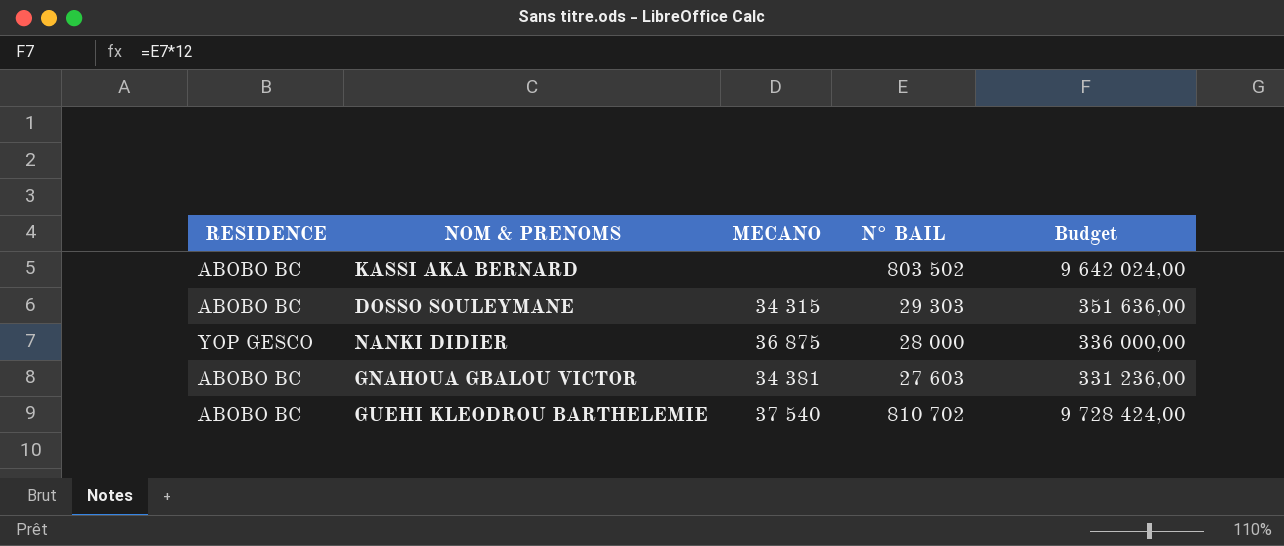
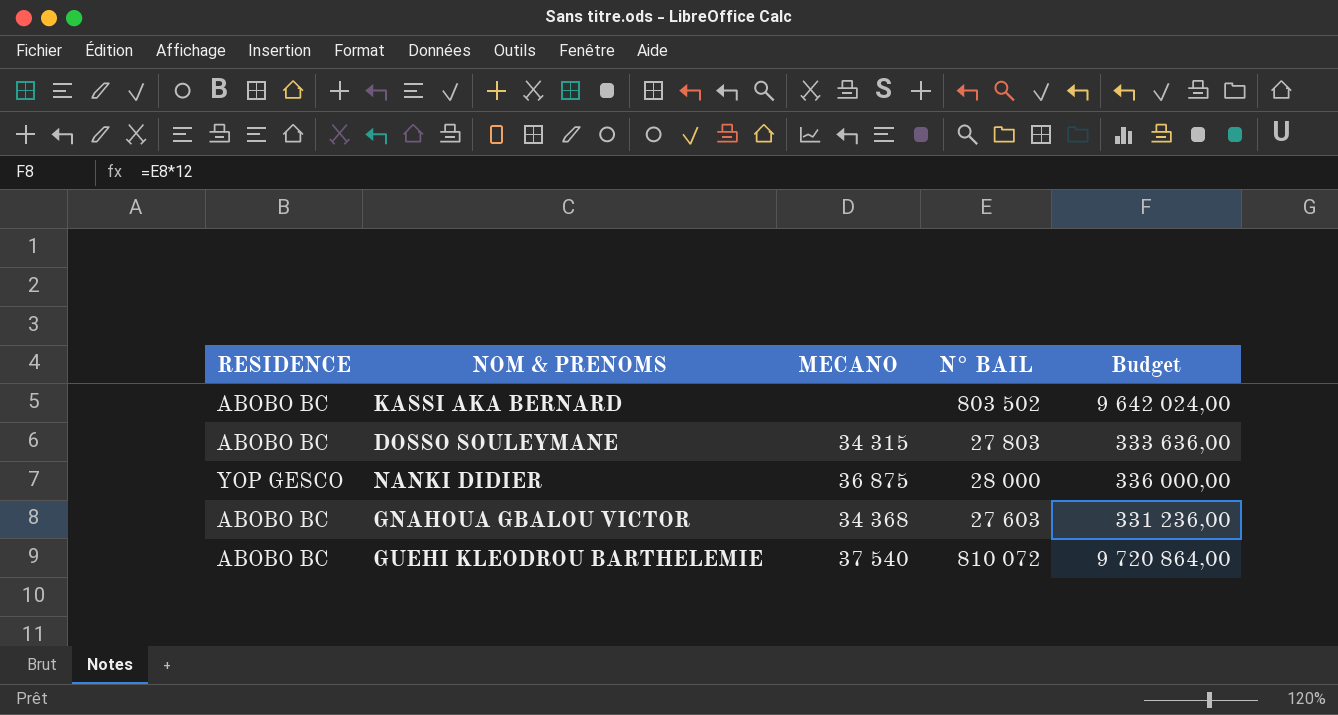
DOSSO SOULEYMANE | N° BAIL: 29 303 -> 27 803
DOSSO SOULEYMANE | Budget: 351 636,00 -> 333 636,00
GNAHOUA GBALOU VICTOR | MECANO: 34 381 -> 34 368
GUEHI KLEODROU BARTHELEMIE | N° BAIL: 810 702 -> 810 072
GUEHI KLEODROU BARTHELEMIE | Budget: 9 728 424,00 -> 9 720 864,00

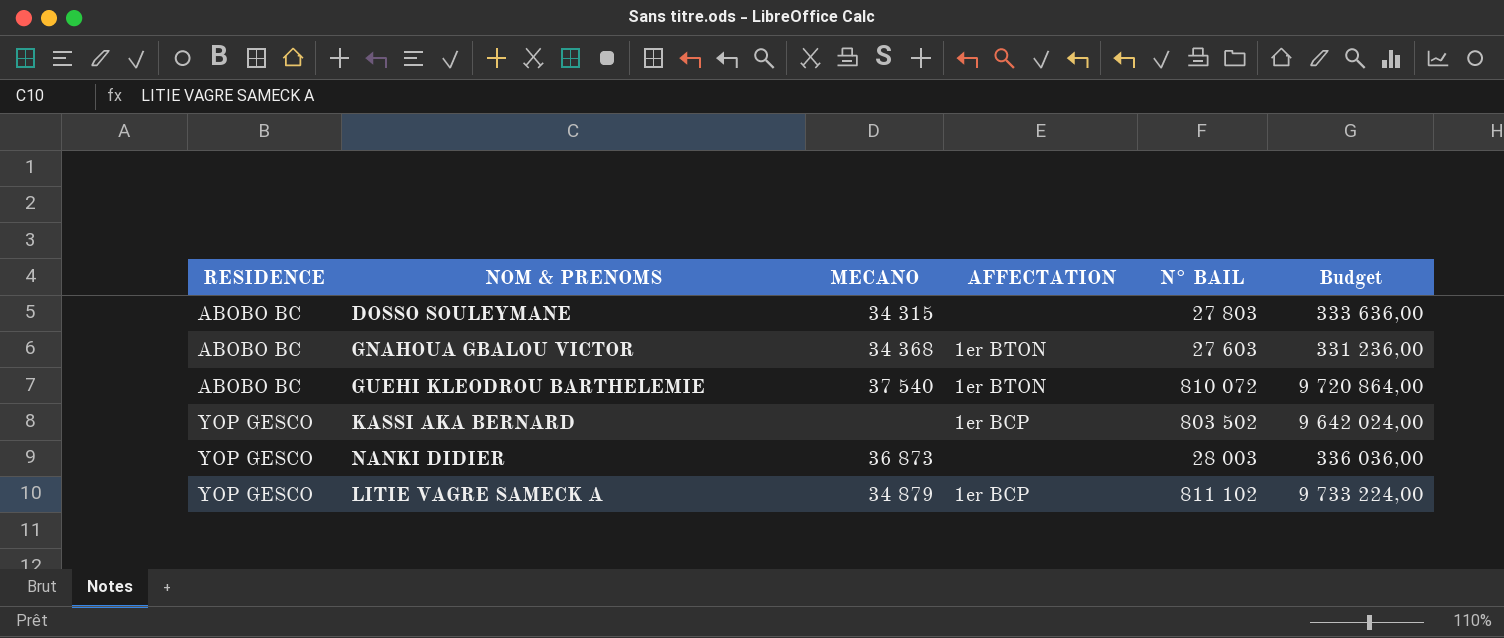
row order: none -> RESIDENCE ascending
column AFFECTATION | position: none -> 4
KASSI AKA BERNARD | RESIDENCE: ABOBO BC -> YOP GESCO
NANKI DIDIER | MECANO: 36 875 -> 36 873
NANKI DIDIER | N° BAIL: 28 000 -> 28 003
NANKI DIDIER | Budget: 336 000,00 -> 336 036,00
row LITIE VAGRE SAMECK A: none -> YOP GESCO | 34 879 | 1er BCP | 811 102 | 9 733 224,00

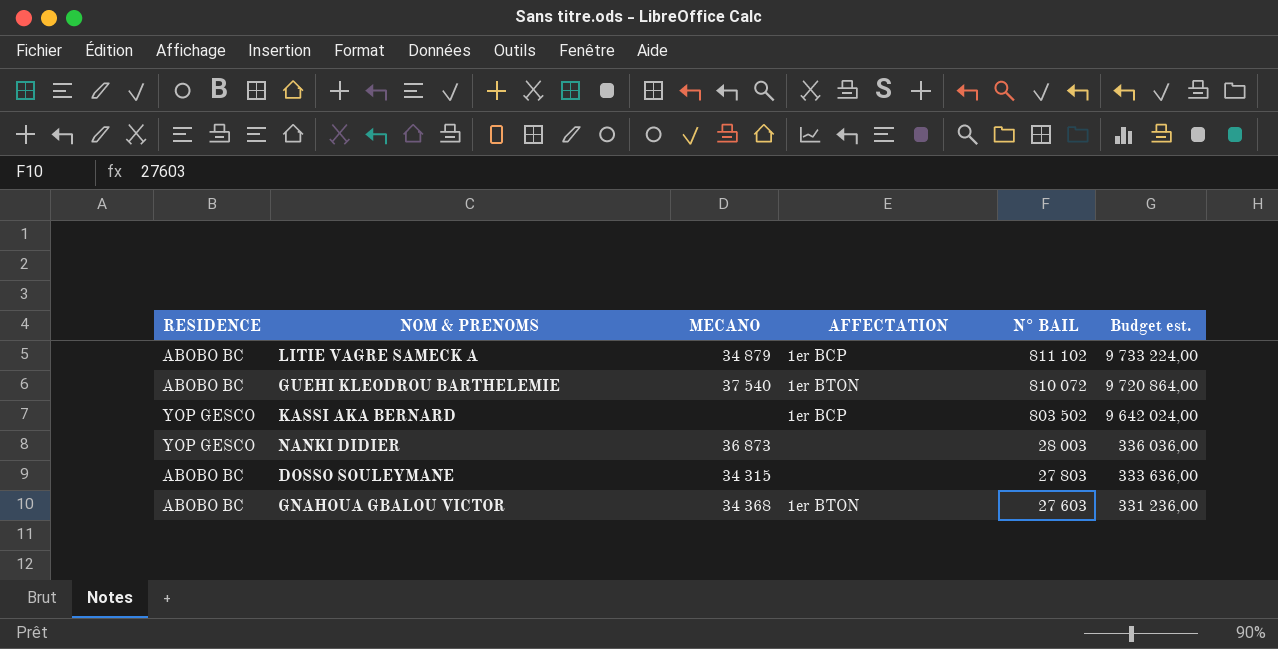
row order: RESIDENCE ascending -> N° BAIL descending
column name: Budget -> Budget est.
LITIE VAGRE SAMECK A | RESIDENCE: YOP GESCO -> ABOBO BC

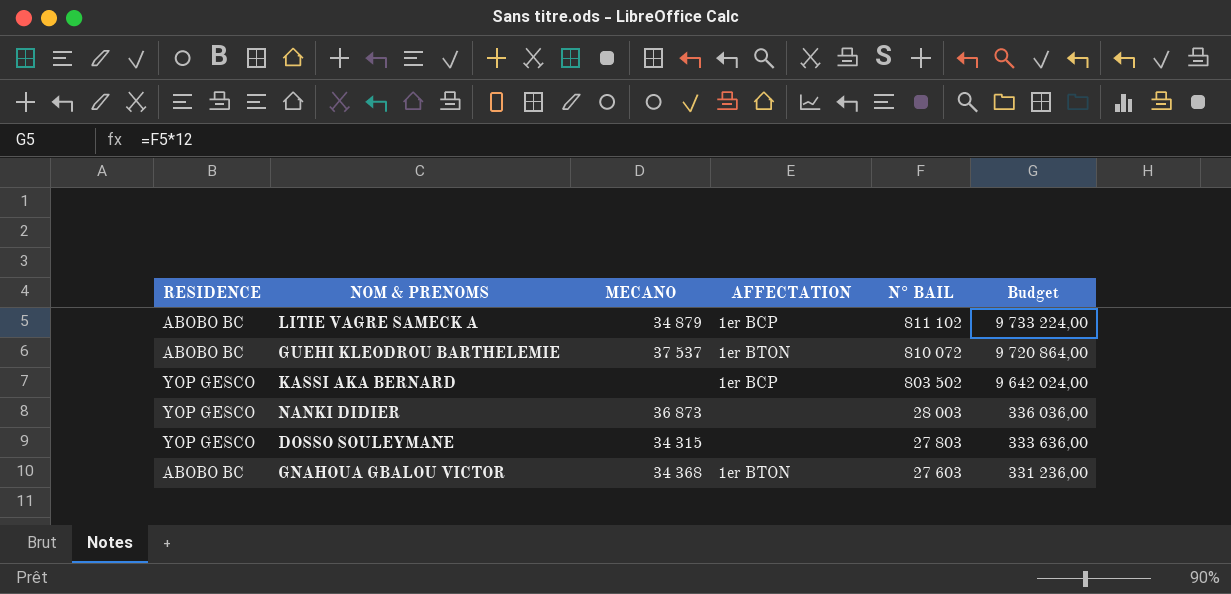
column name: Budget est. -> Budget
GUEHI KLEODROU BARTHELEMIE | MECANO: 37 540 -> 37 537
DOSSO SOULEYMANE | RESIDENCE: ABOBO BC -> YOP GESCO

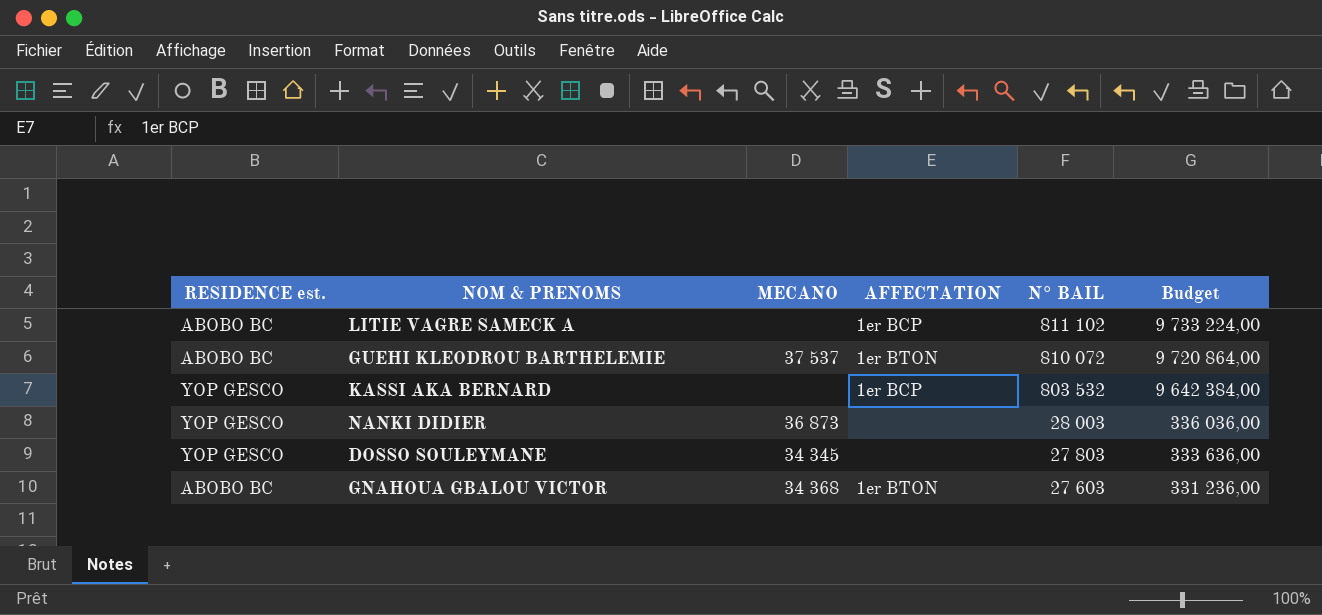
column name: RESIDENCE -> RESIDENCE est.
LITIE VAGRE SAMECK A | MECANO: 34 879 -> none
KASSI AKA BERNARD | N° BAIL: 803 502 -> 803 532
KASSI AKA BERNARD | Budget: 9 642 024,00 -> 9 642 384,00
DOSSO SOULEYMANE | MECANO: 34 315 -> 34 345

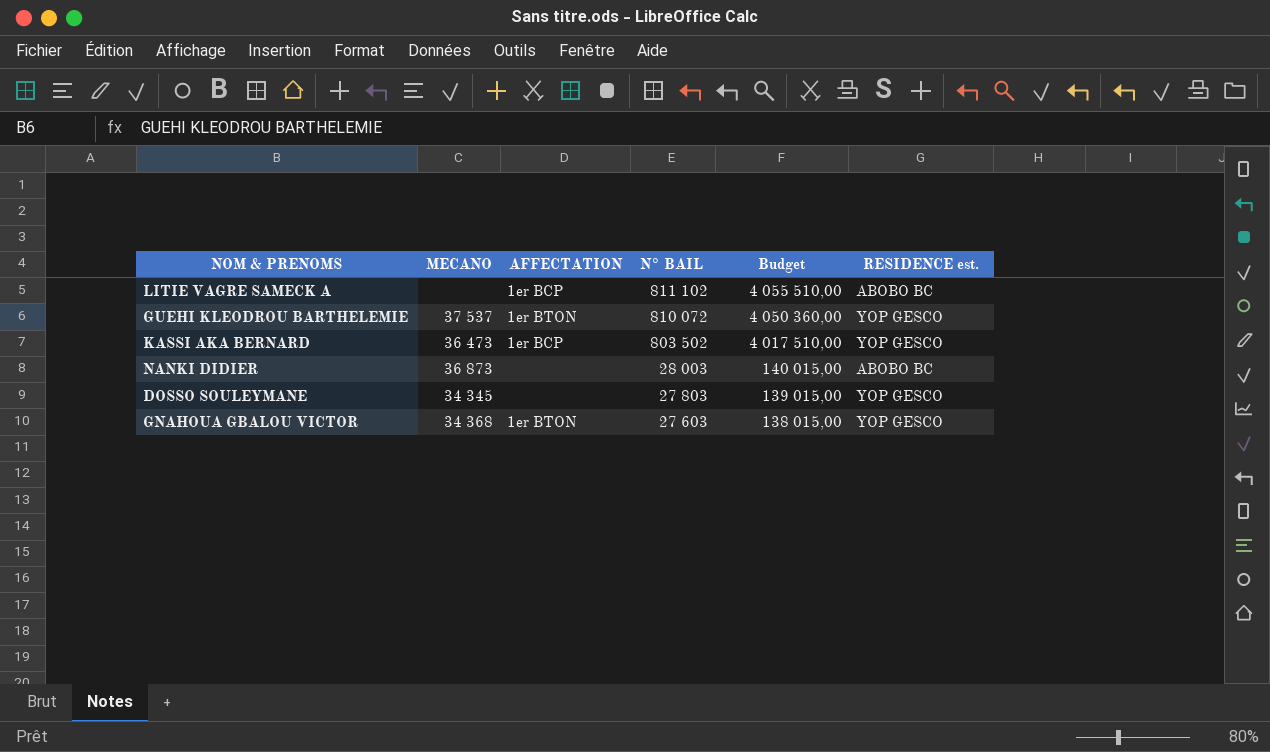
column Budget | formula: [N° BAIL] * 12 -> [N° BAIL] * 5
column RESIDENCE est. | position: 1 -> 6
GUEHI KLEODROU BARTHELEMIE | RESIDENCE est.: ABOBO BC -> YOP GESCO
KASSI AKA BERNARD | MECANO: none -> 36 473
KASSI AKA BERNARD | N° BAIL: 803 532 -> 803 502
NANKI DIDIER | RESIDENCE est.: YOP GESCO -> ABOBO BC
GNAHOUA GBALOU VICTOR | RESIDENCE est.: ABOBO BC -> YOP GESCO

